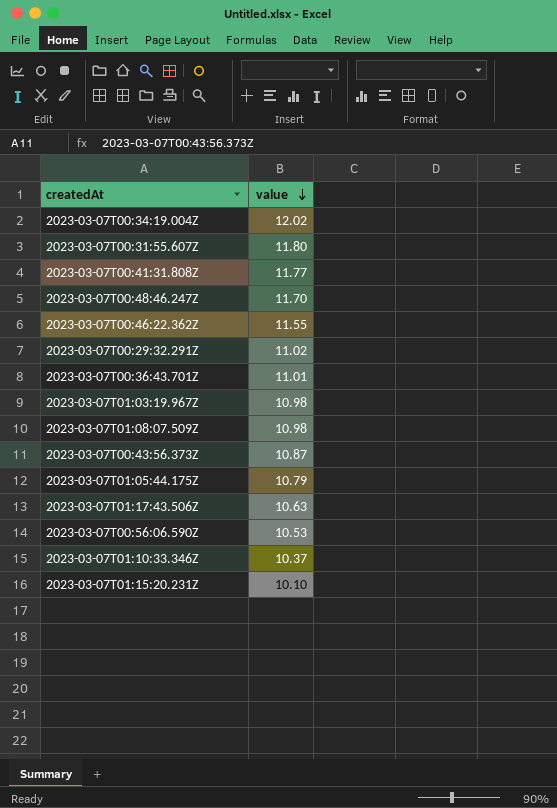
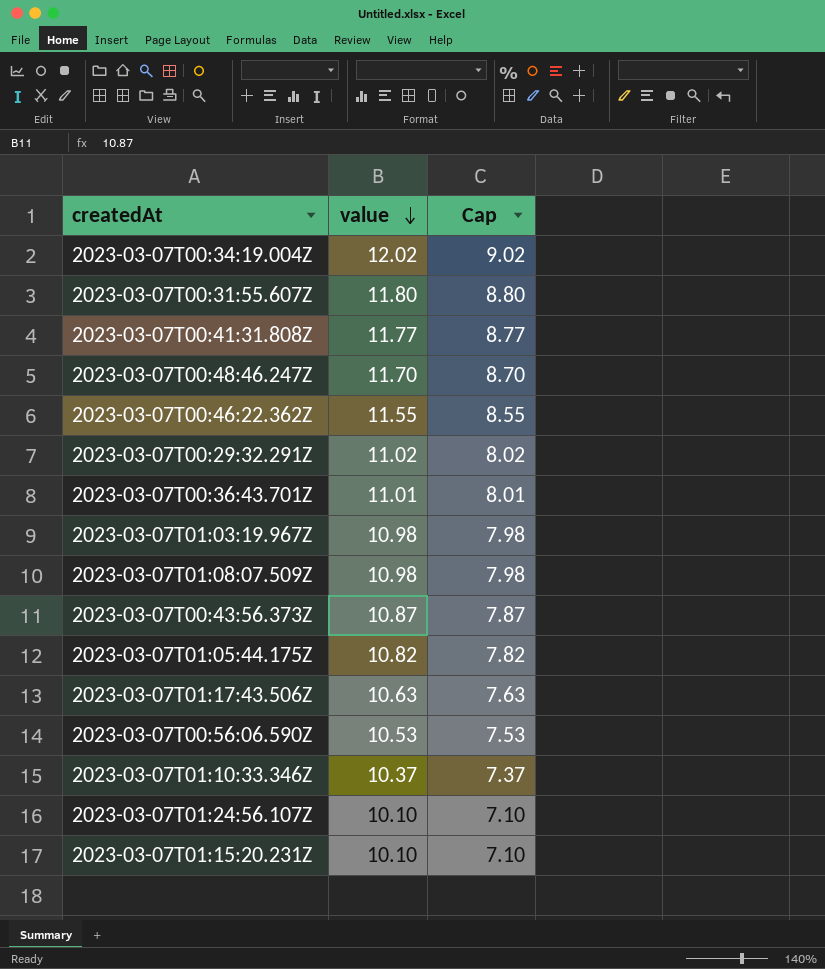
column Cap | formula: none -> [value] - 3
2023-03-07T01:05:44.175Z | value: 10.79 -> 10.82
row 2023-03-07T01:24:56.107Z: none -> 10.10 | 7.10

